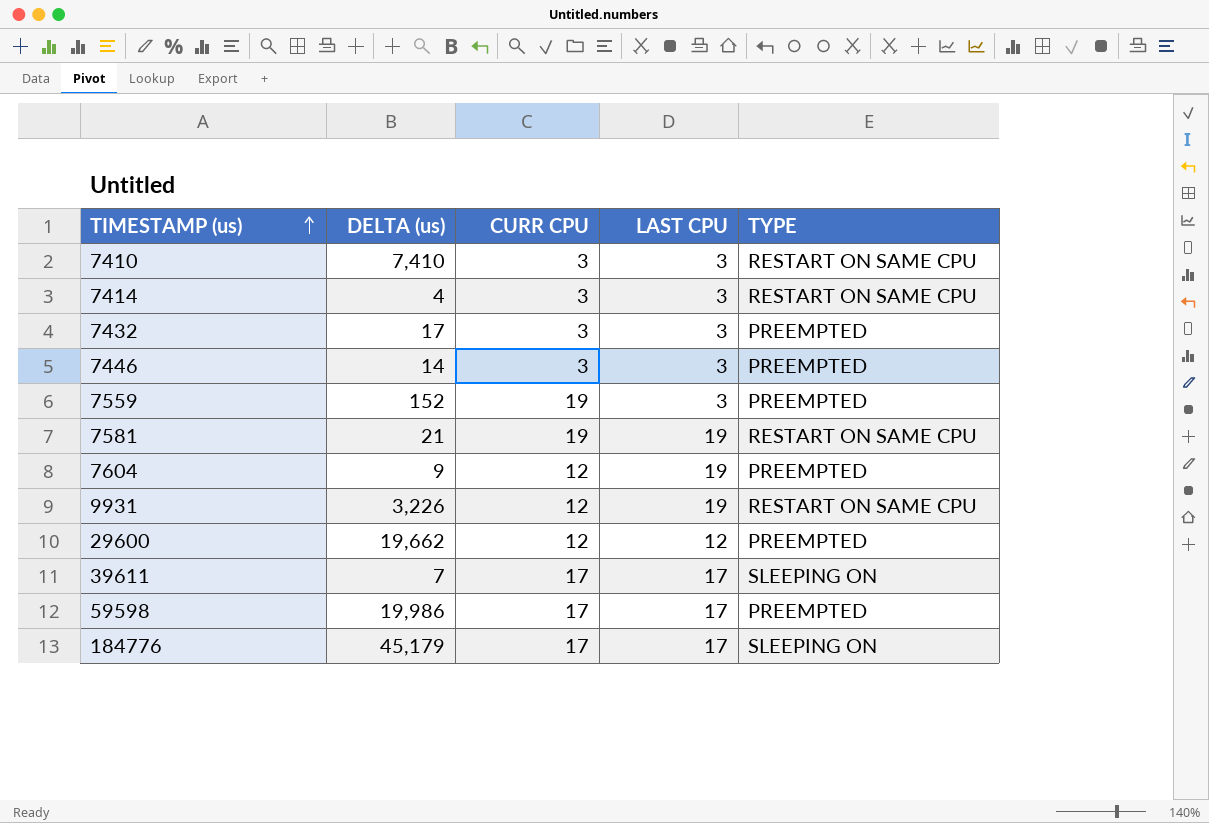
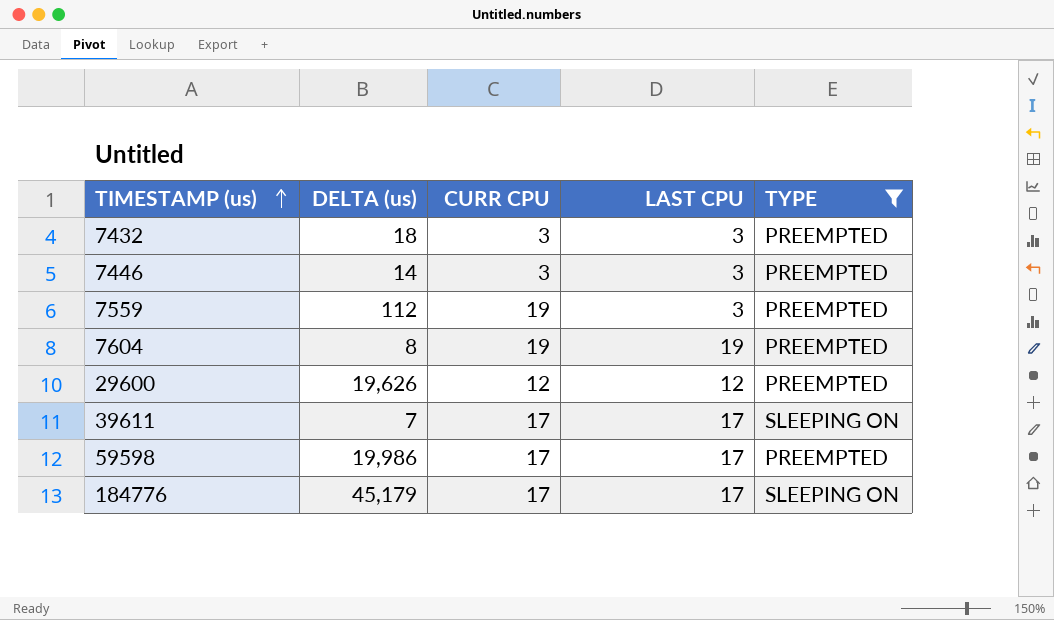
filter: none -> TYPE != RESTART ON SAME CPU
7432 | DELTA (us): 17 -> 18
7559 | DELTA (us): 152 -> 112
7604 | DELTA (us): 9 -> 8
7604 | CURR CPU: 12 -> 19
29600 | DELTA (us): 19,662 -> 19,626

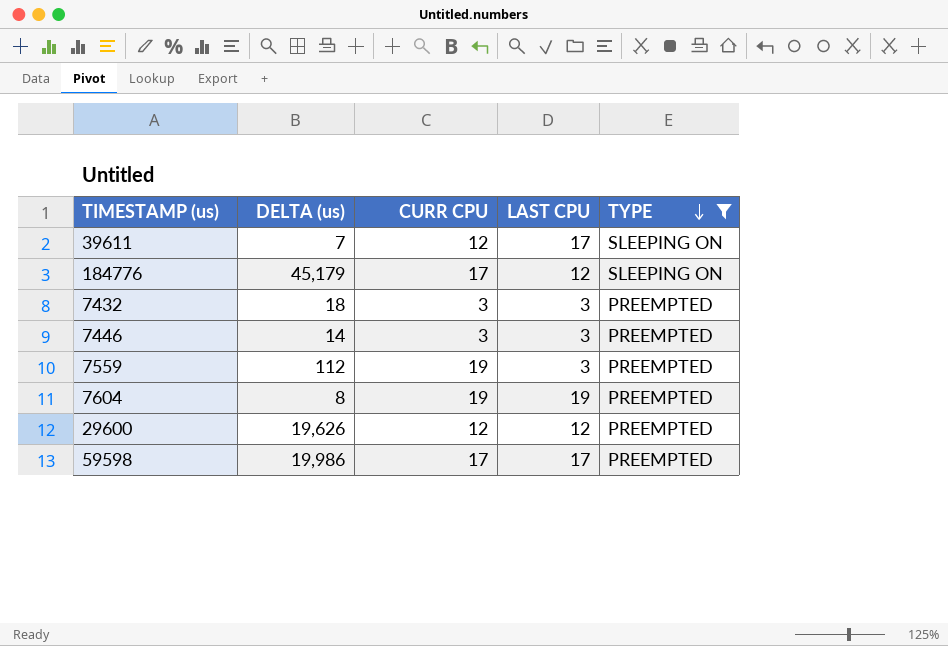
row order: TIMESTAMP (us) ascending -> TYPE descending
39611 | CURR CPU: 17 -> 12
184776 | LAST CPU: 17 -> 12

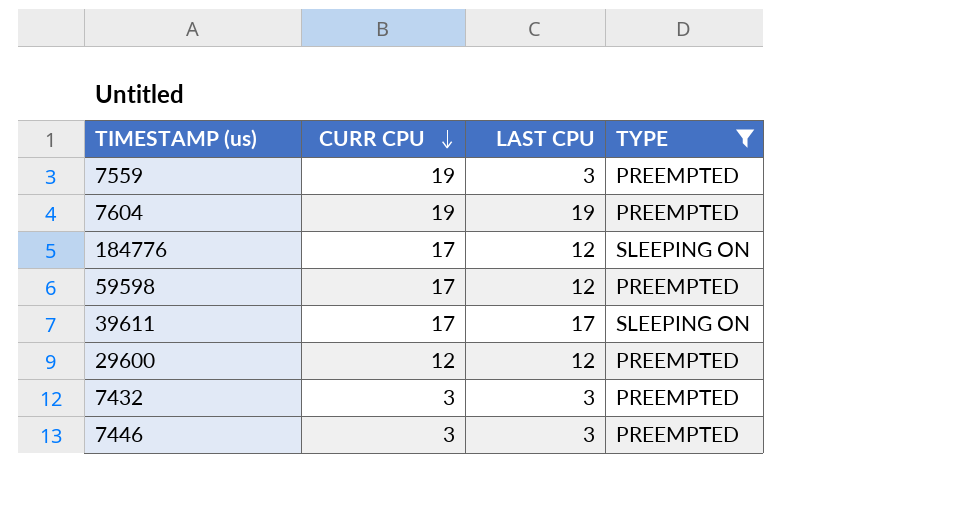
row order: TYPE descending -> CURR CPU descending
column DELTA (us) | position: 2 -> none
59598 | LAST CPU: 17 -> 12
39611 | CURR CPU: 12 -> 17

